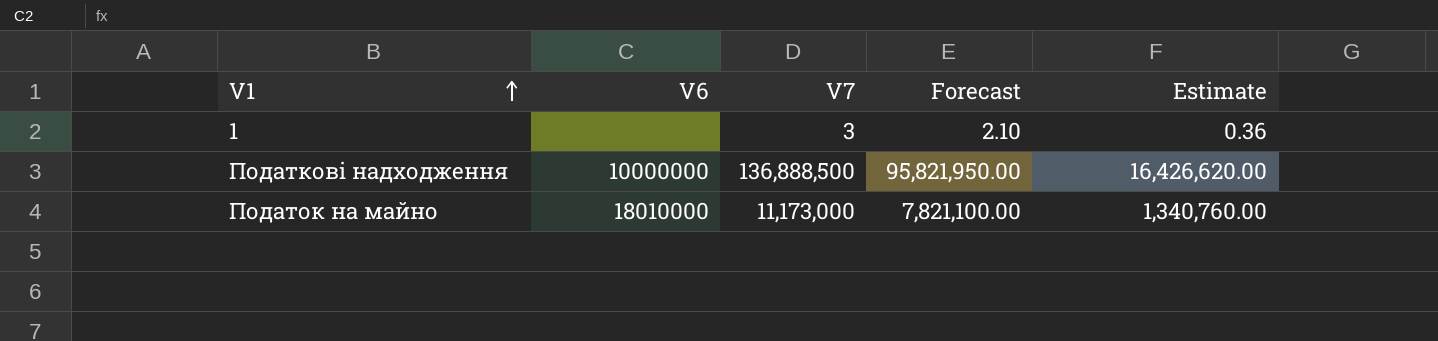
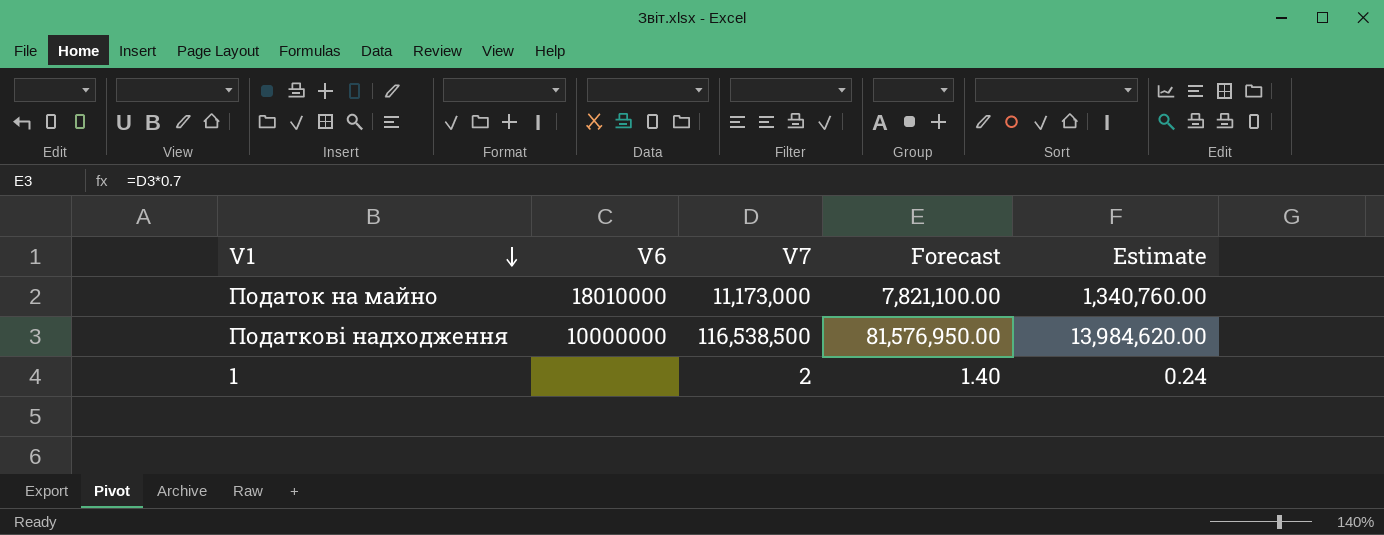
row order: V1 ascending -> V1 descending
Податкові надходження | V7: 136,888,500 -> 116,538,500
Податкові надходження | Forecast: 95,821,950.00 -> 81,576,950.00
Податкові надходження | Estimate: 16,426,620.00 -> 13,984,620.00
1 | V7: 3 -> 2
1 | Forecast: 2.10 -> 1.40
1 | Estimate: 0.36 -> 0.24

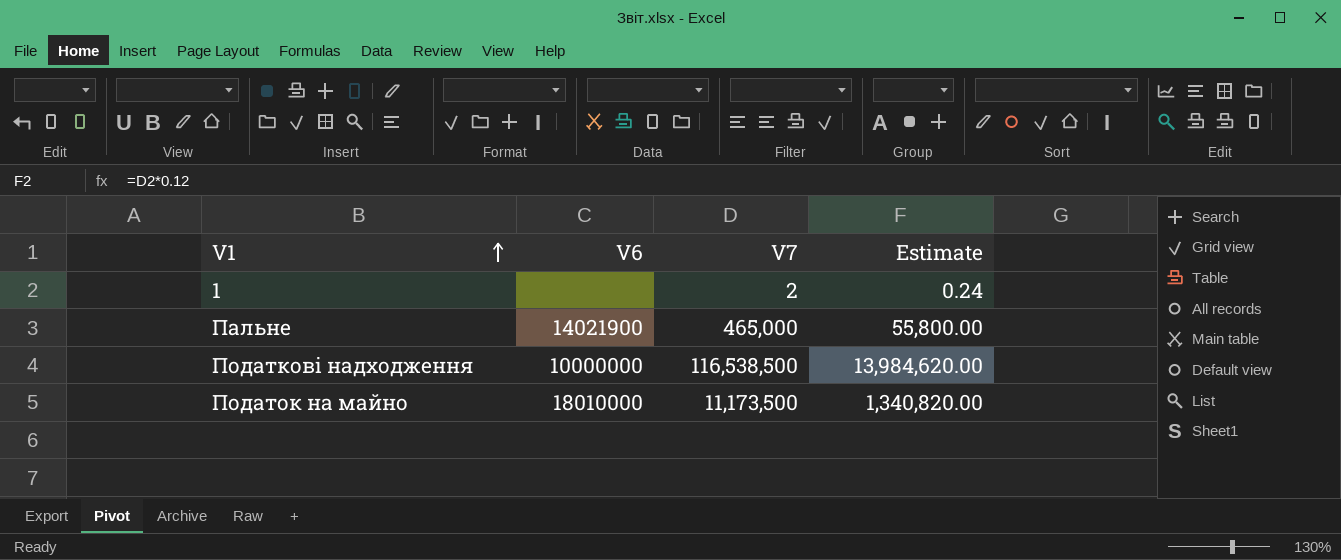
row order: V1 descending -> V1 ascending
column Forecast | formula: [V7] * 0.7 -> none
row Пальне: none -> 14021900 | 465,000 | 55,800.00
Податок на майно | V7: 11,173,000 -> 11,173,500
Податок на майно | Estimate: 1,340,760.00 -> 1,340,820.00

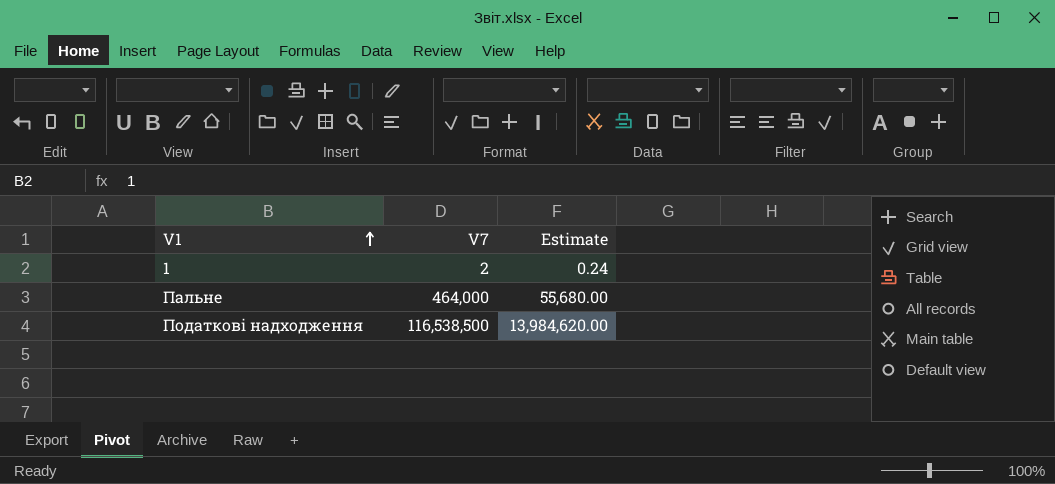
column V6 | position: 2 -> none
row Податок на майно: 18010000 | 11,173,500 | 1,340,820.00 -> none
Пальне | V7: 465,000 -> 464,000
Пальне | Estimate: 55,800.00 -> 55,680.00

